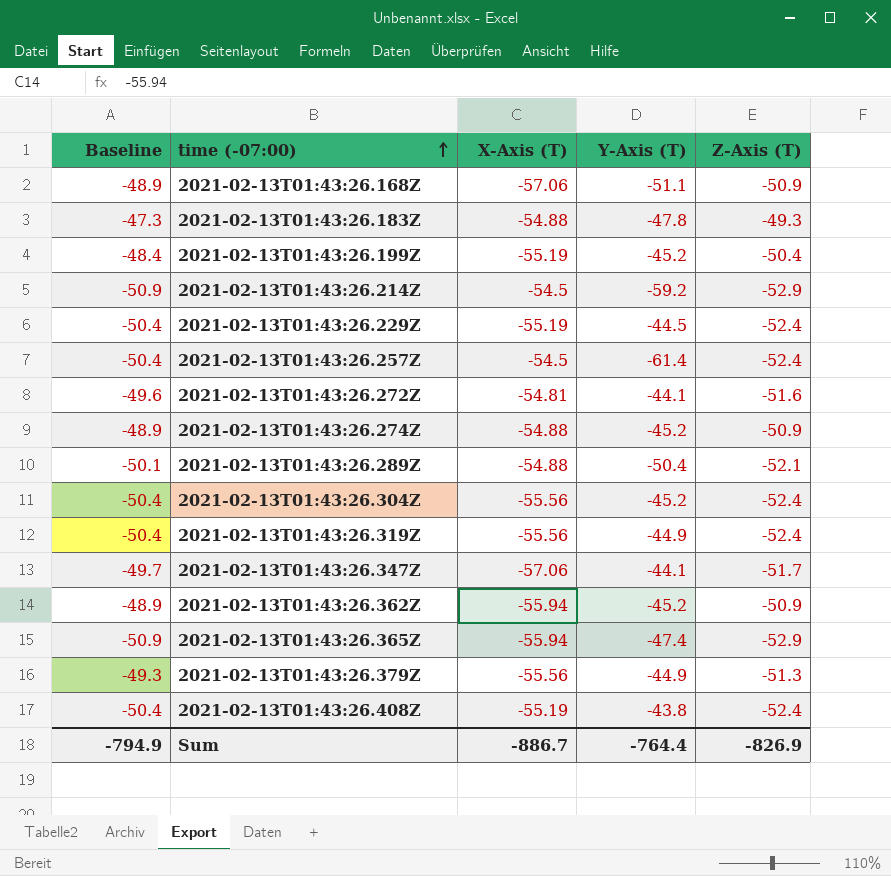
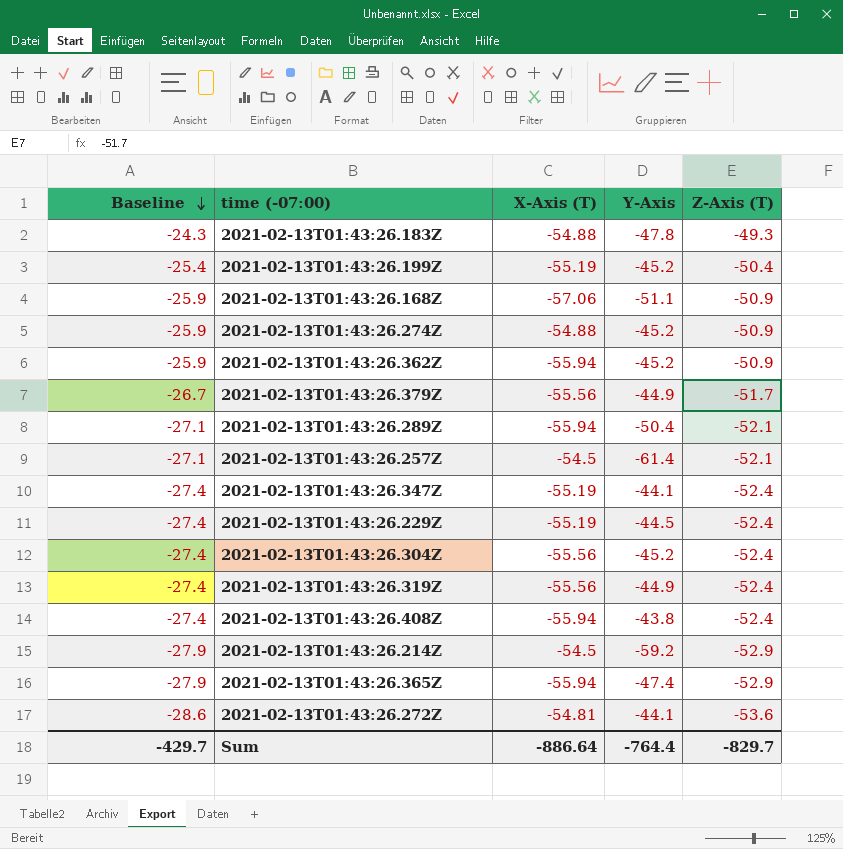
row order: time (-07:00) ascending -> Baseline descending
column Baseline | formula: [Z-Axis (T)] + 2 -> [Z-Axis (T)] + 25
column name: Y-Axis (T) -> Y-Axis
2021-02-13T01:43:26.379Z | Z-Axis (T): -51.3 -> -51.7
2021-02-13T01:43:26.289Z | X-Axis (T): -54.88 -> -55.94
2021-02-13T01:43:26.257Z | Z-Axis (T): -52.4 -> -52.1
2021-02-13T01:43:26.347Z | X-Axis (T): -57.06 -> -55.19
2021-02-13T01:43:26.347Z | Z-Axis (T): -51.7 -> -52.4
2021-02-13T01:43:26.408Z | X-Axis (T): -55.19 -> -55.94
2021-02-13T01:43:26.272Z | Z-Axis (T): -51.6 -> -53.6
Sum | Baseline: -794.9 -> -429.7
Sum | X-Axis (T): -886.7 -> -886.64
Sum | Z-Axis (T): -826.9 -> -829.7

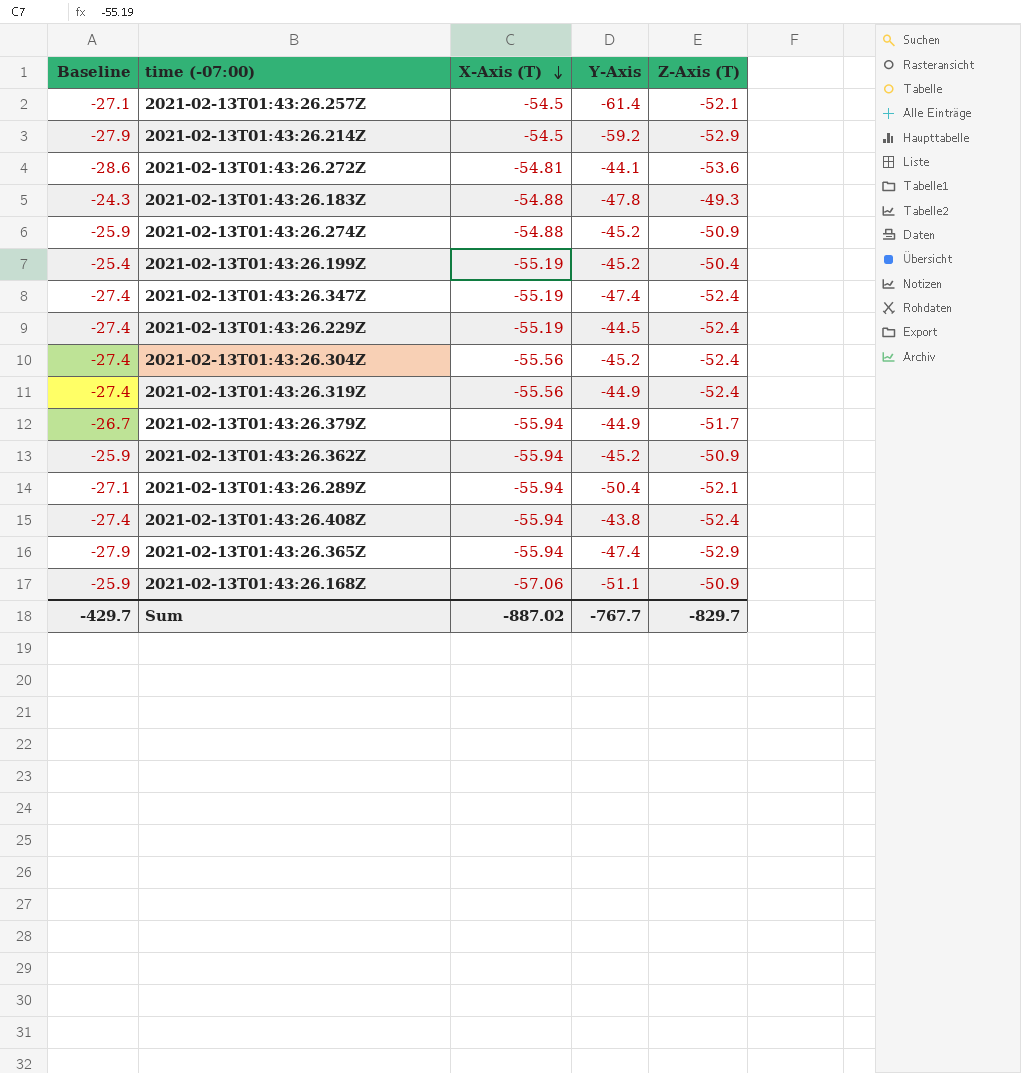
row order: Baseline descending -> X-Axis (T) descending
2021-02-13T01:43:26.347Z | Y-Axis: -44.1 -> -47.4
2021-02-13T01:43:26.379Z | X-Axis (T): -55.56 -> -55.94
Sum | X-Axis (T): -886.64 -> -887.02
Sum | Y-Axis: -764.4 -> -767.7

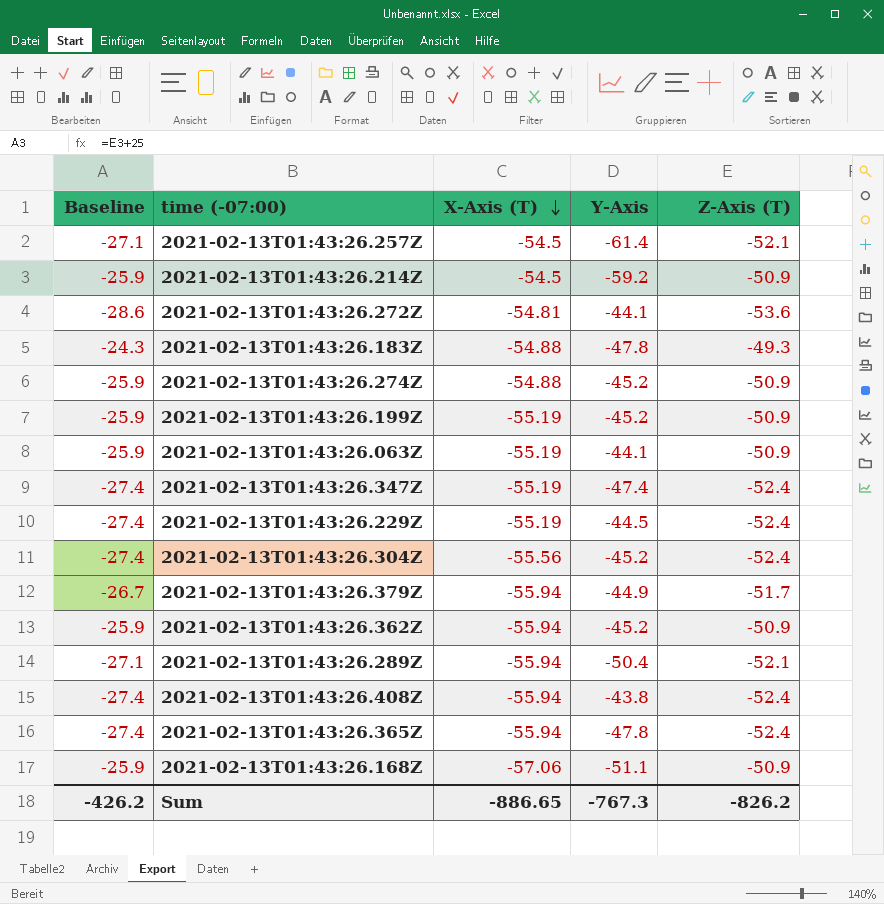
row 2021-02-13T01:43:26.319Z: -27.4 | -55.56 | -44.9 | -52.4 -> none
2021-02-13T01:43:26.214Z | Baseline: -27.9 -> -25.9
2021-02-13T01:43:26.214Z | Z-Axis (T): -52.9 -> -50.9
2021-02-13T01:43:26.199Z | Baseline: -25.4 -> -25.9
2021-02-13T01:43:26.199Z | Z-Axis (T): -50.4 -> -50.9
row 2021-02-13T01:43:26.063Z: none -> -25.9 | -55.19 | -44.1 | -50.9
2021-02-13T01:43:26.365Z | Baseline: -27.9 -> -27.4
2021-02-13T01:43:26.365Z | Y-Axis: -47.4 -> -47.8
2021-02-13T01:43:26.365Z | Z-Axis (T): -52.9 -> -52.4
Sum | Baseline: -429.7 -> -426.2
Sum | X-Axis (T): -887.02 -> -886.65
Sum | Y-Axis: -767.7 -> -767.3
Sum | Z-Axis (T): -829.7 -> -826.2

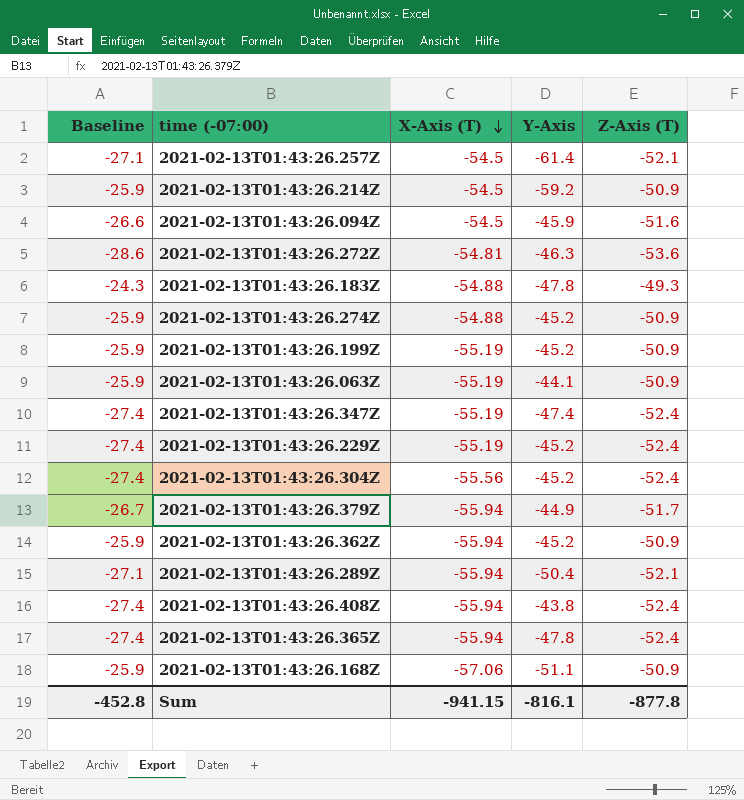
row 2021-02-13T01:43:26.094Z: none -> -26.6 | -54.5 | -45.9 | -51.6
2021-02-13T01:43:26.272Z | Y-Axis: -44.1 -> -46.3
2021-02-13T01:43:26.229Z | Y-Axis: -44.5 -> -45.2
Sum | Baseline: -426.2 -> -452.8
Sum | X-Axis (T): -886.65 -> -941.15
Sum | Y-Axis: -767.3 -> -816.1
Sum | Z-Axis (T): -826.2 -> -877.8

